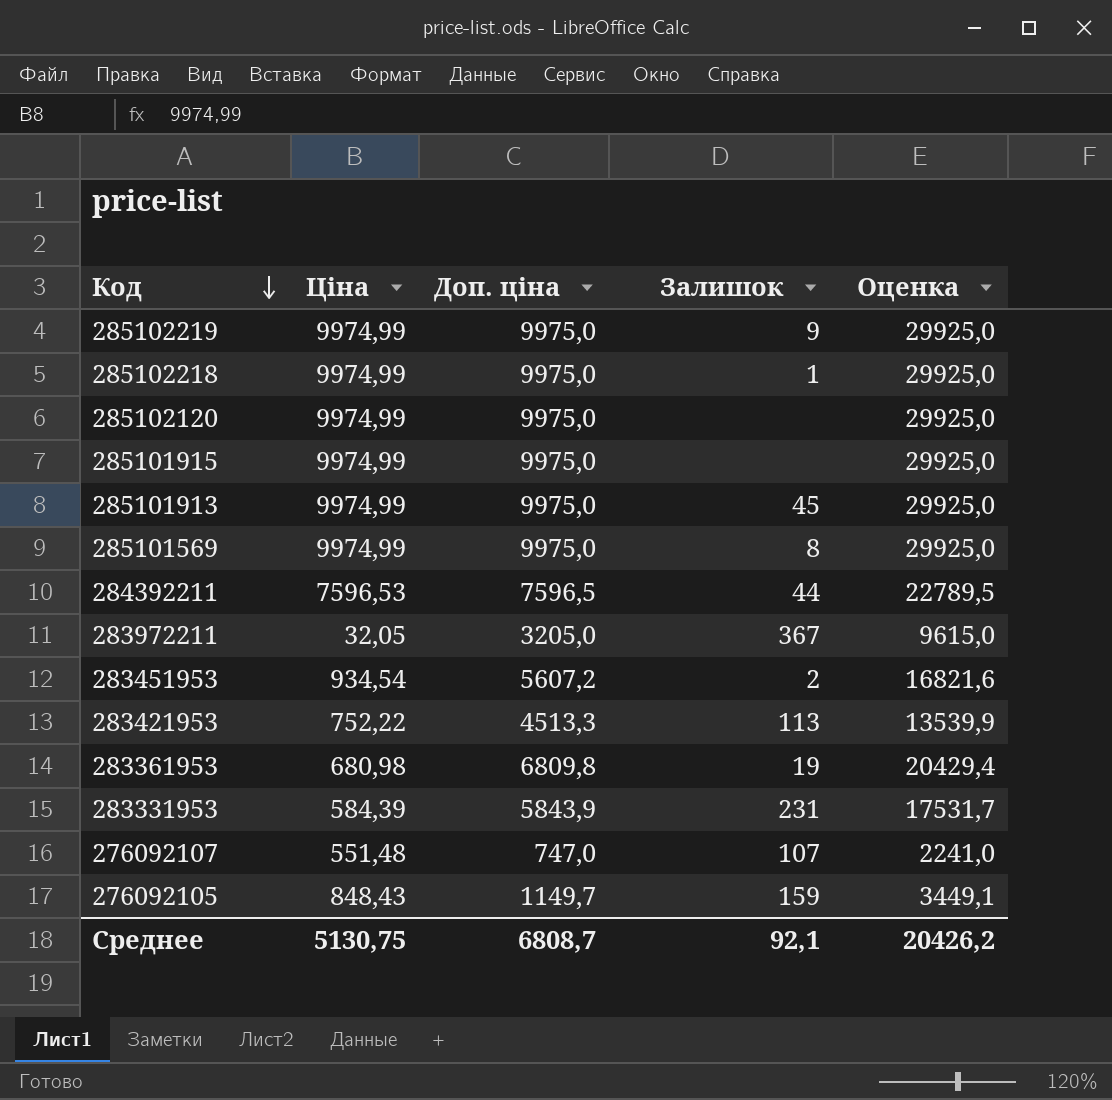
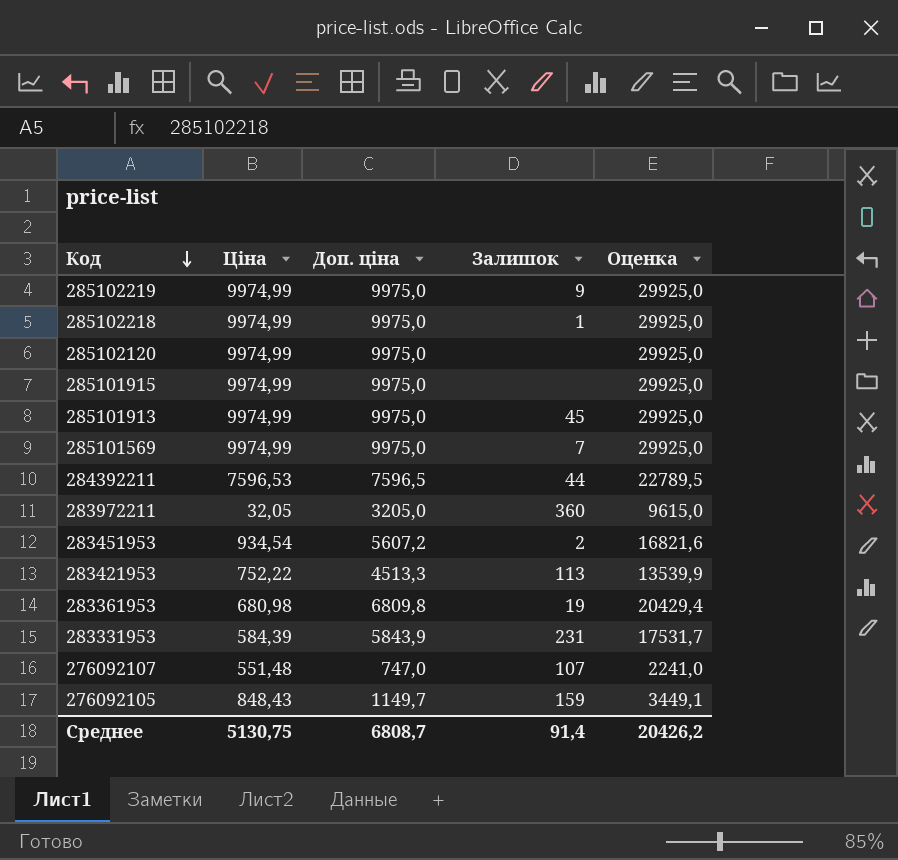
285101569 | Залишок: 8 -> 7
283972211 | Залишок: 367 -> 360
Среднее | Залишок: 92,1 -> 91,4

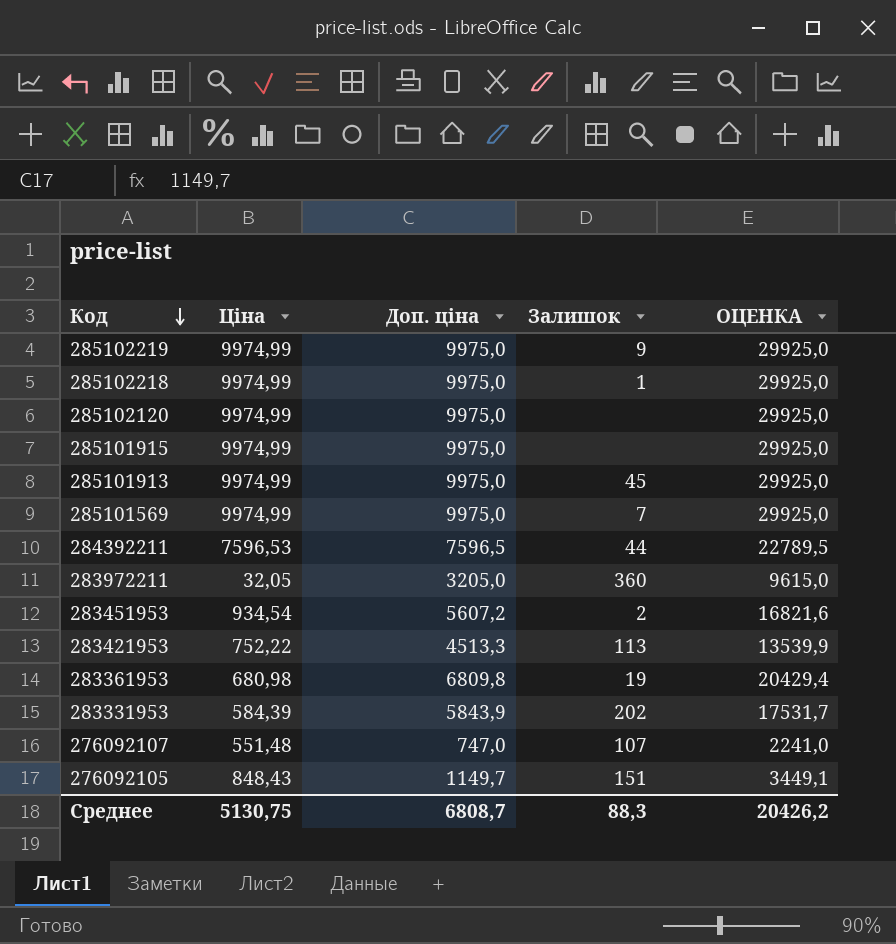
column name: Оценка -> ОЦЕНКА
283331953 | Залишок: 231 -> 202
276092105 | Залишок: 159 -> 151
Среднее | Залишок: 91,4 -> 88,3

